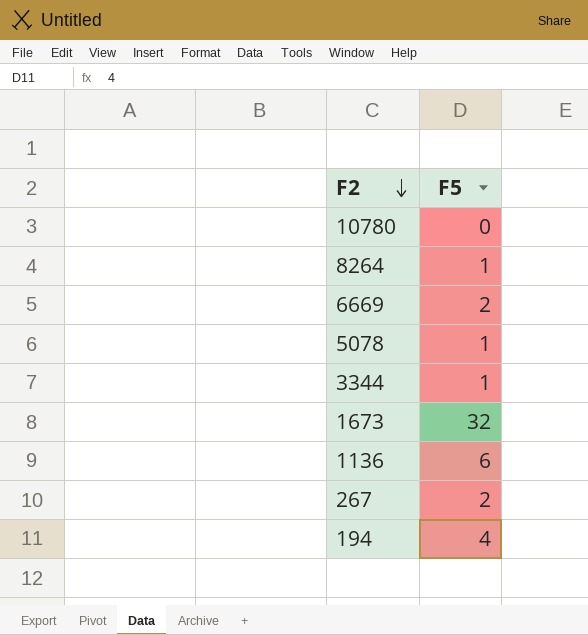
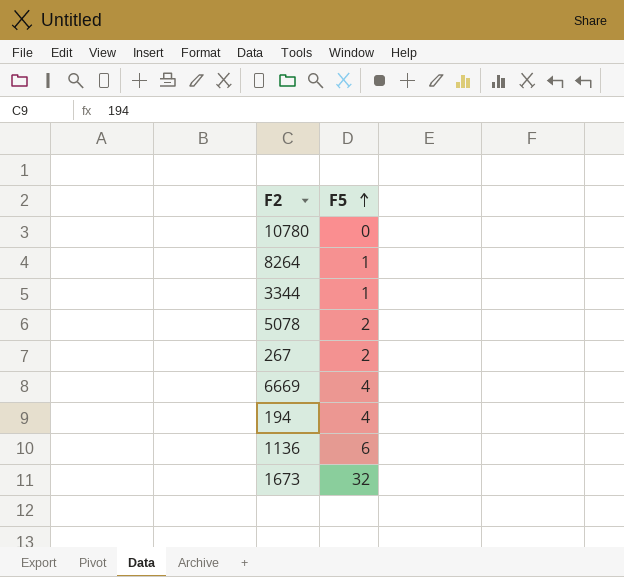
row order: F2 descending -> F5 ascending
5078 | F5: 1 -> 2
6669 | F5: 2 -> 4

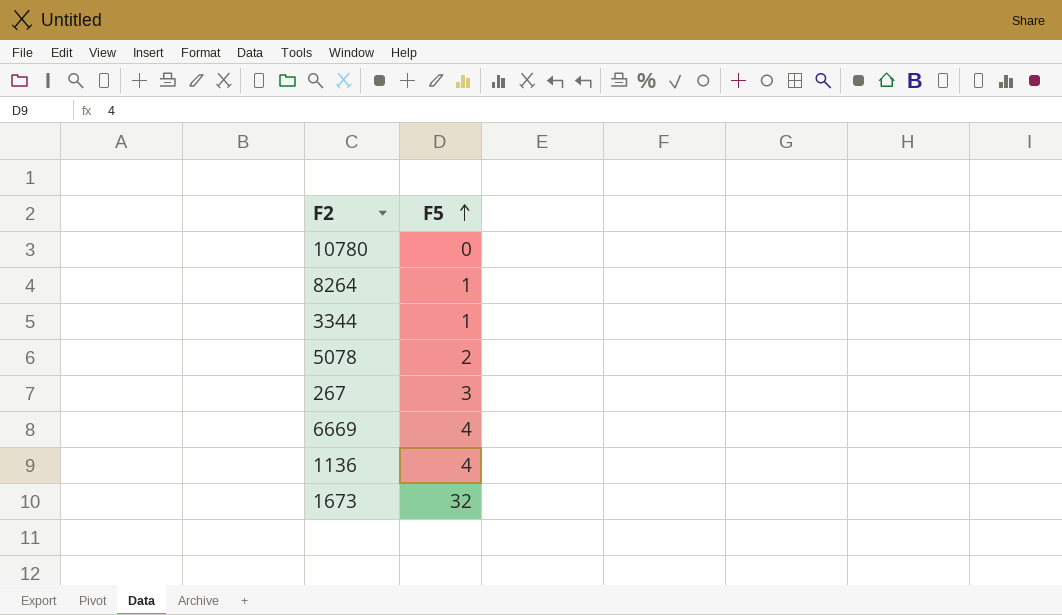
row 194: 4 -> none
267 | F5: 2 -> 3
1136 | F5: 6 -> 4

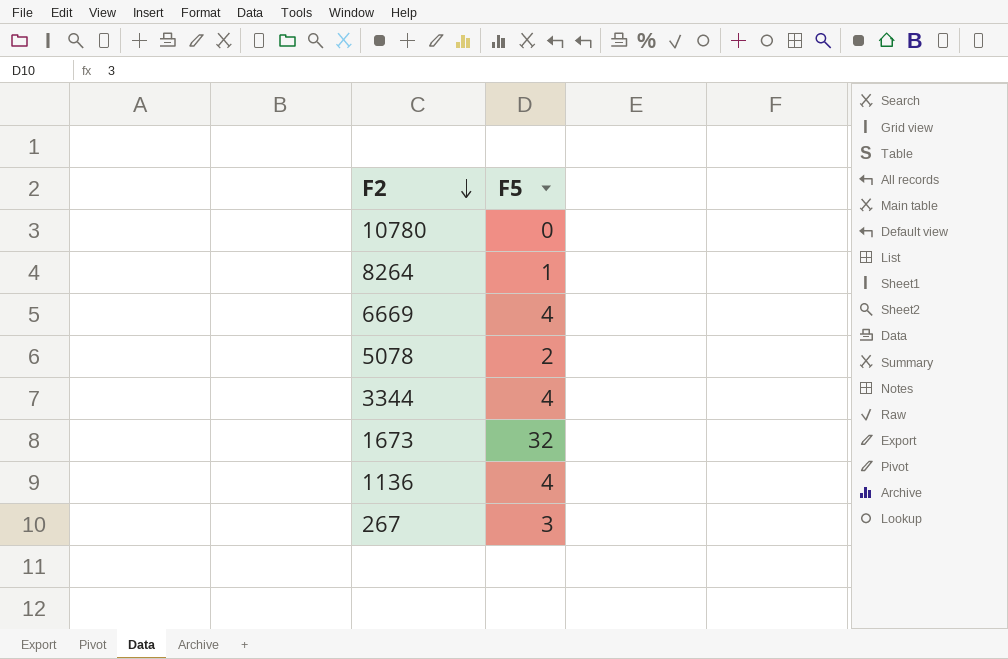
row order: F5 ascending -> F2 descending
3344 | F5: 1 -> 4

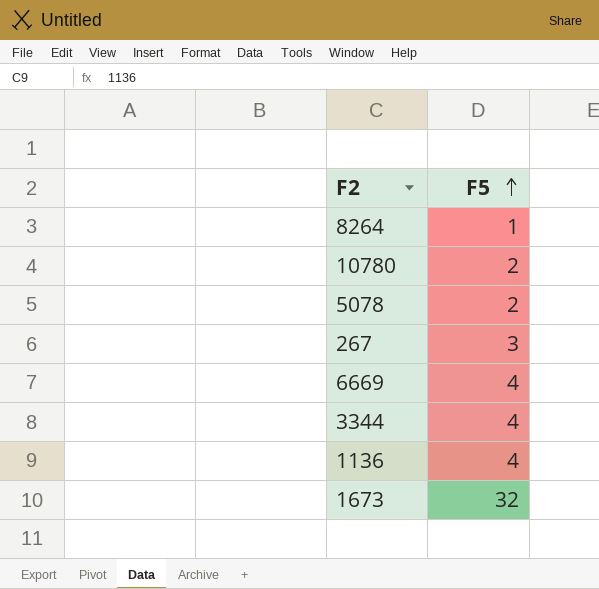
row order: F2 descending -> F5 ascending
10780 | F5: 0 -> 2

